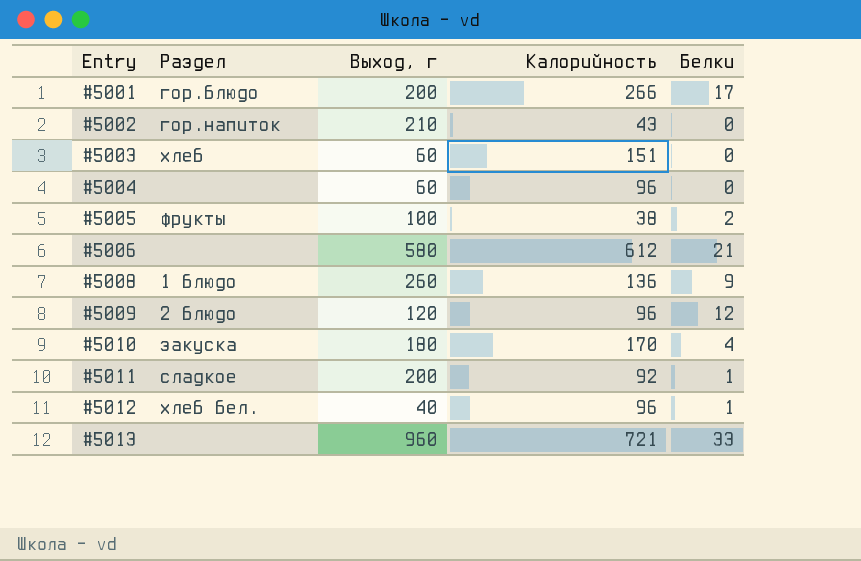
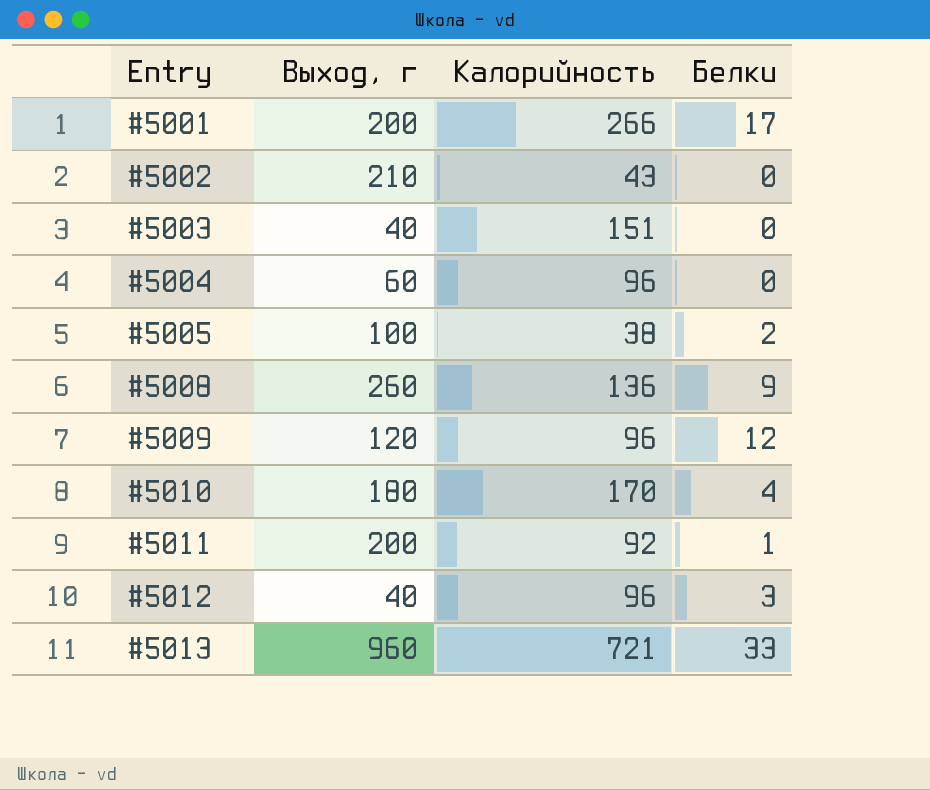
column Раздел | position: 2 -> none
row #5006: none | 580 | 612 | 21 -> none
#5003 | Выход, г: 60 -> 40
#5012 | Белки: 1 -> 3

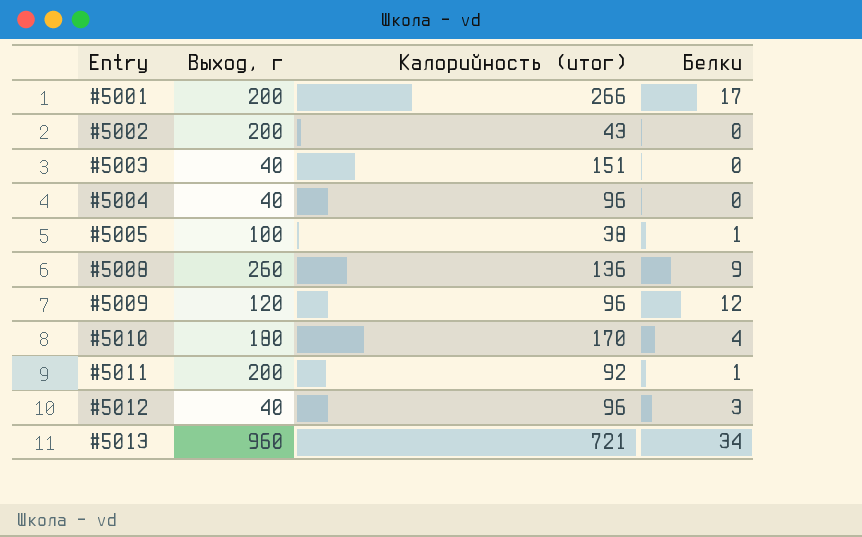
column name: Калорийность -> Калорийность (итог)
#5002 | Выход, г: 210 -> 200
#5004 | Выход, г: 60 -> 40
#5005 | Белки: 2 -> 1
#5013 | Белки: 33 -> 34

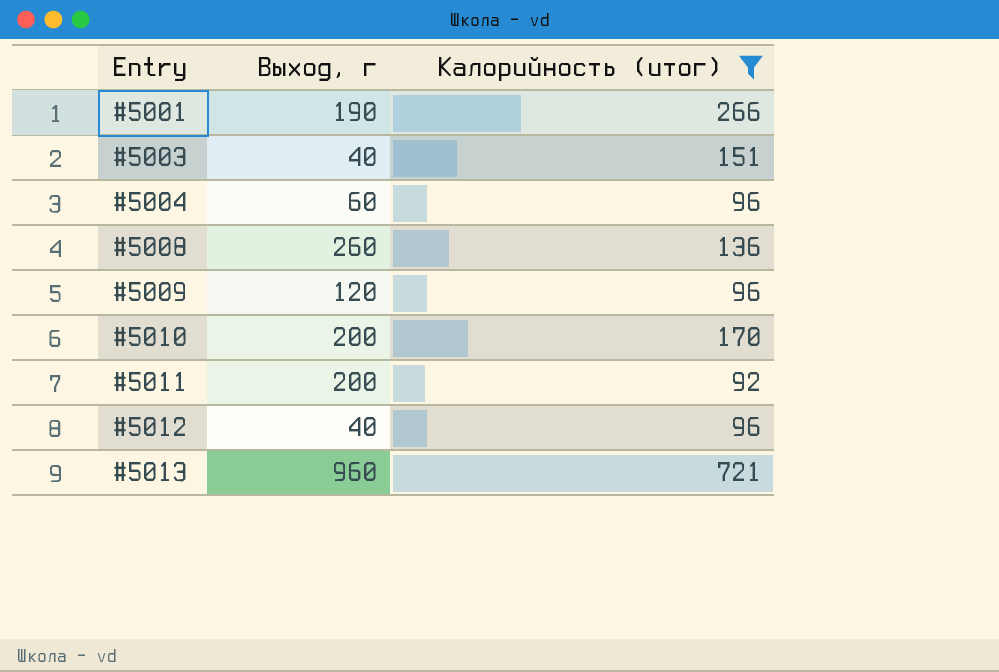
filter: none -> Калорийность (итог) >= 92
column Белки | position: 4 -> none
#5001 | Выход, г: 200 -> 190
#5004 | Выход, г: 40 -> 60
#5010 | Выход, г: 180 -> 200

